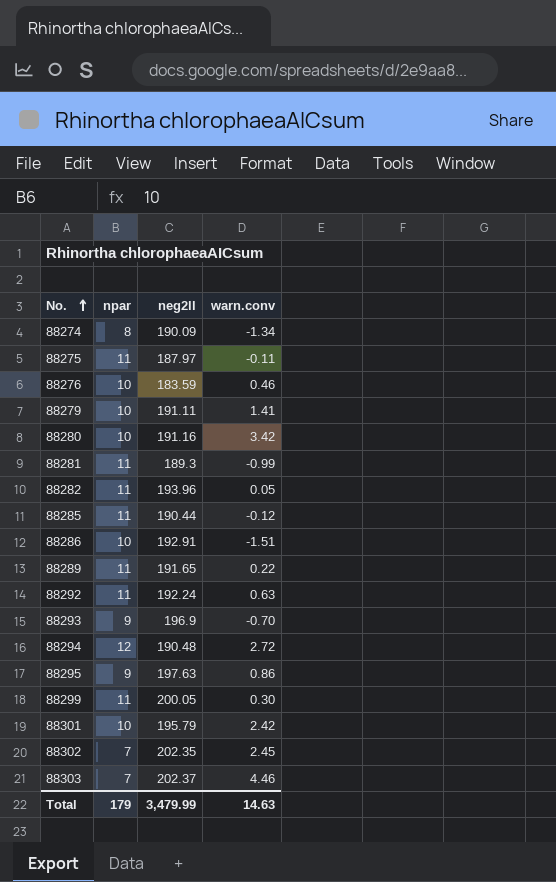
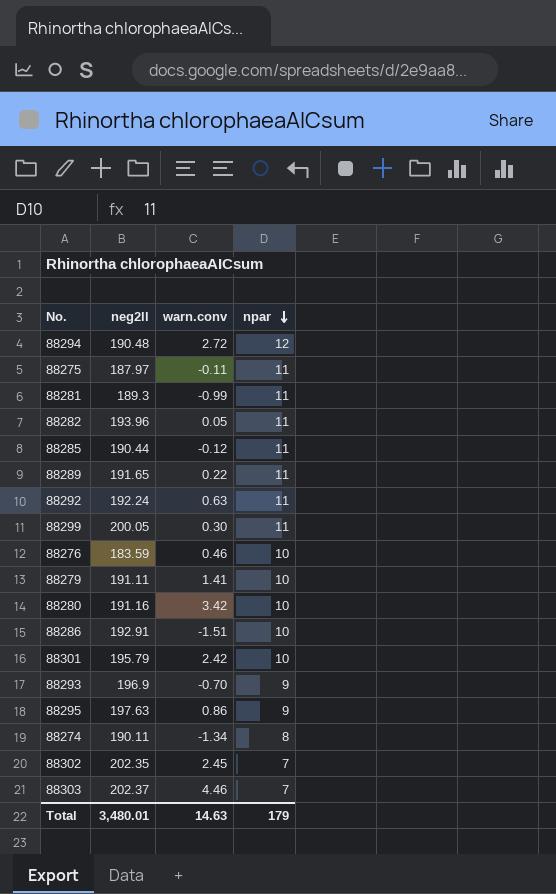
row order: No. ascending -> npar descending
column npar | position: 2 -> 4
88274 | neg2ll: 190.09 -> 190.11
Total | neg2ll: 3,479.99 -> 3,480.01

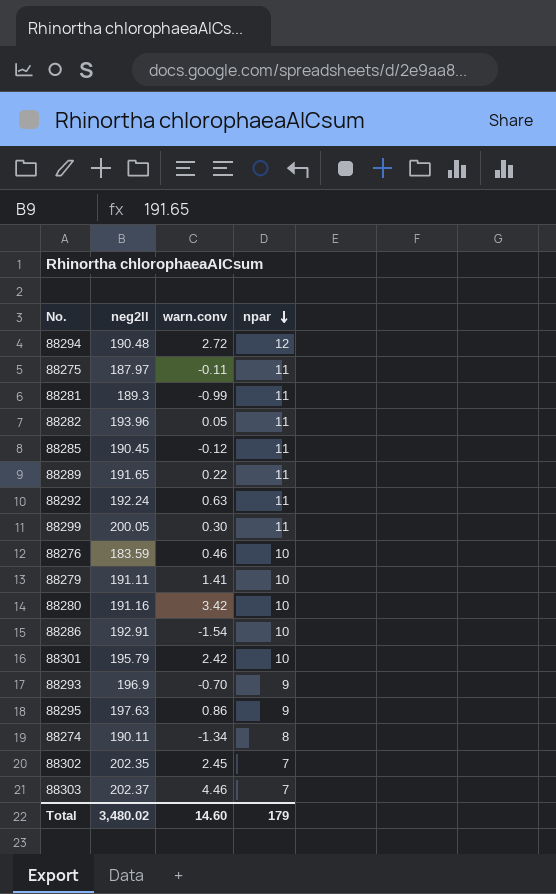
88285 | neg2ll: 190.44 -> 190.45
88286 | warn.conv: -1.51 -> -1.54
Total | neg2ll: 3,480.01 -> 3,480.02
Total | warn.conv: 14.63 -> 14.60

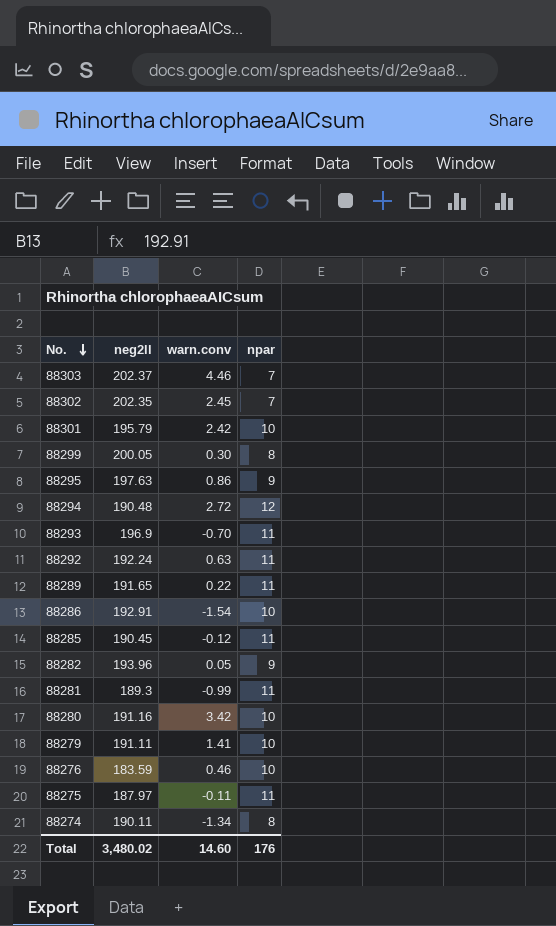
row order: npar descending -> No. descending
88299 | npar: 11 -> 8
88293 | npar: 9 -> 11
88282 | npar: 11 -> 9
Total | npar: 179 -> 176

